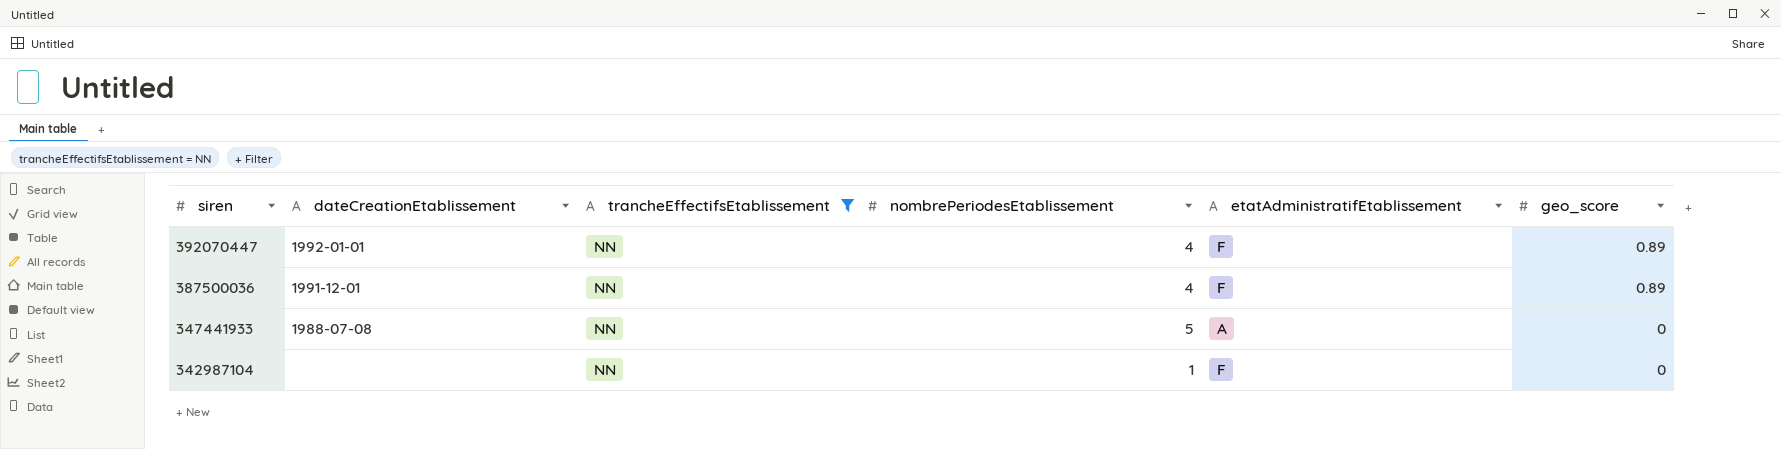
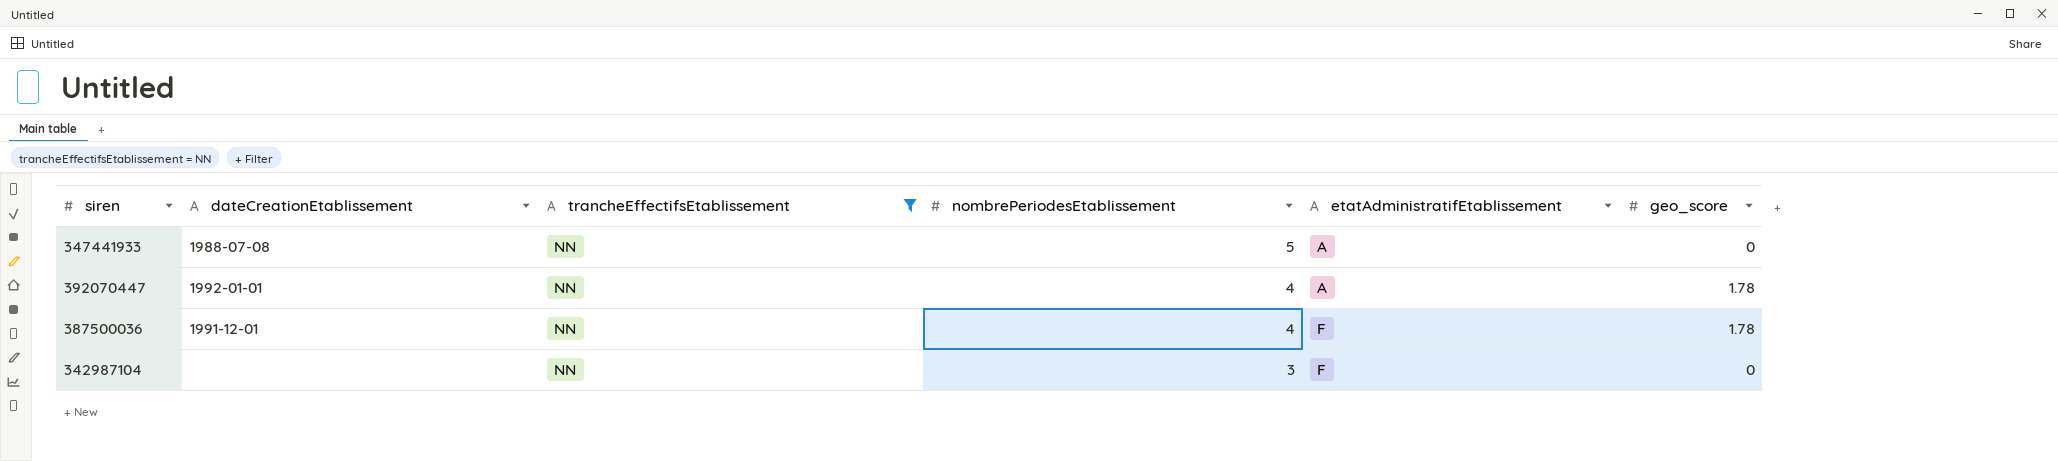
row order: siren descending -> nombrePeriodesEtablissement descending
392070447 | etatAdministratifEtablissement: F -> A
392070447 | geo_score: 0.89 -> 1.78
387500036 | geo_score: 0.89 -> 1.78
342987104 | nombrePeriodesEtablissement: 1 -> 3

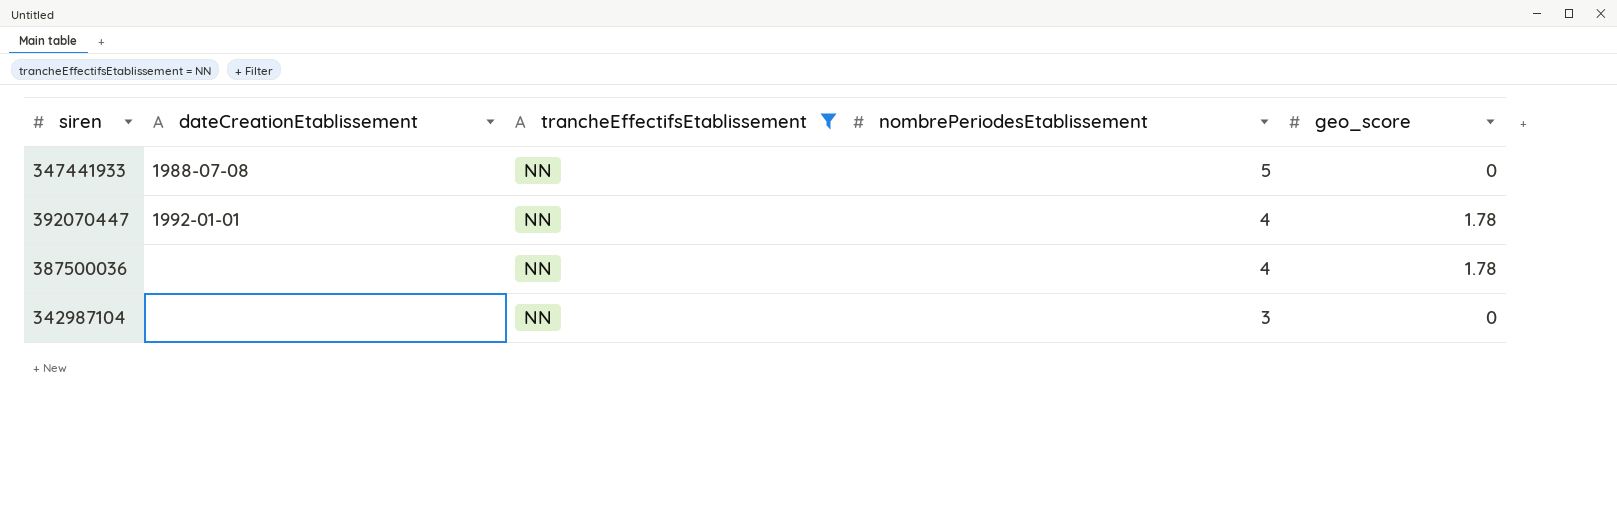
column etatAdministratifEtablissement | position: 5 -> none
387500036 | dateCreationEtablissement: 1991-12-01 -> none

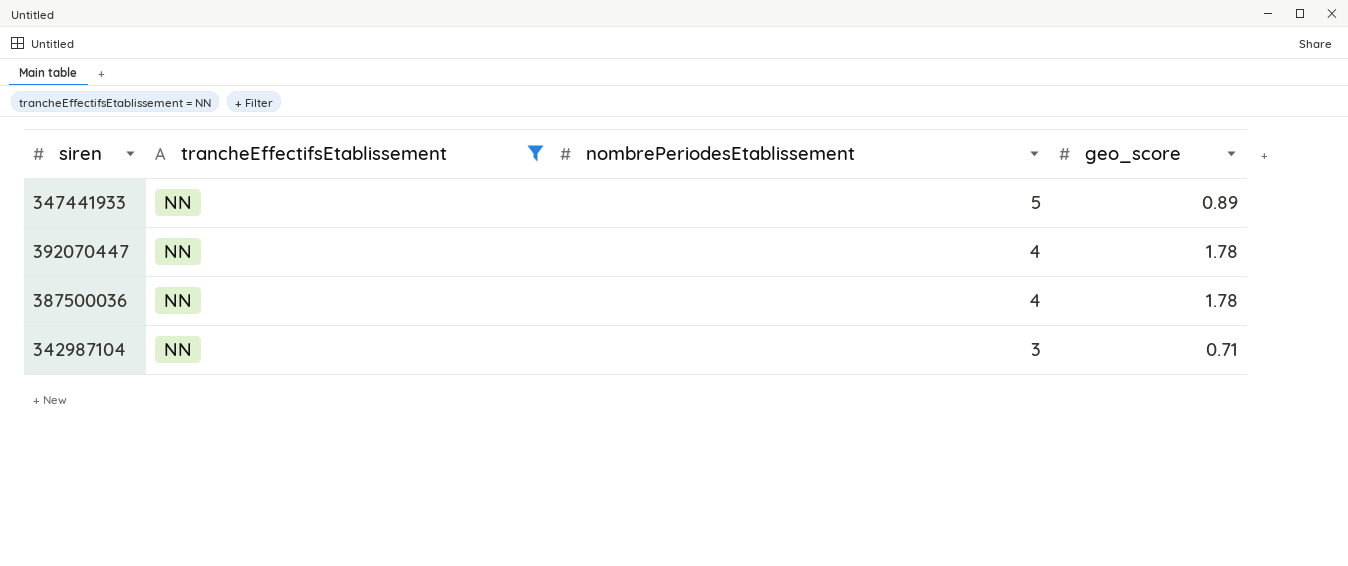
column dateCreationEtablissement | position: 2 -> none
347441933 | geo_score: 0 -> 0.89
342987104 | geo_score: 0 -> 0.71

